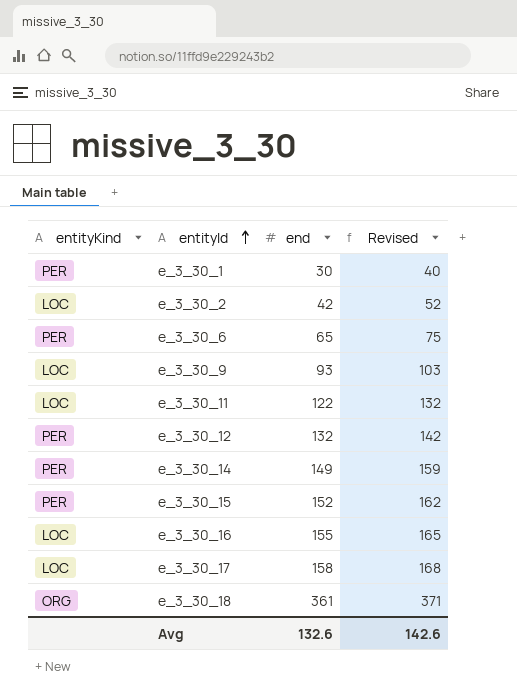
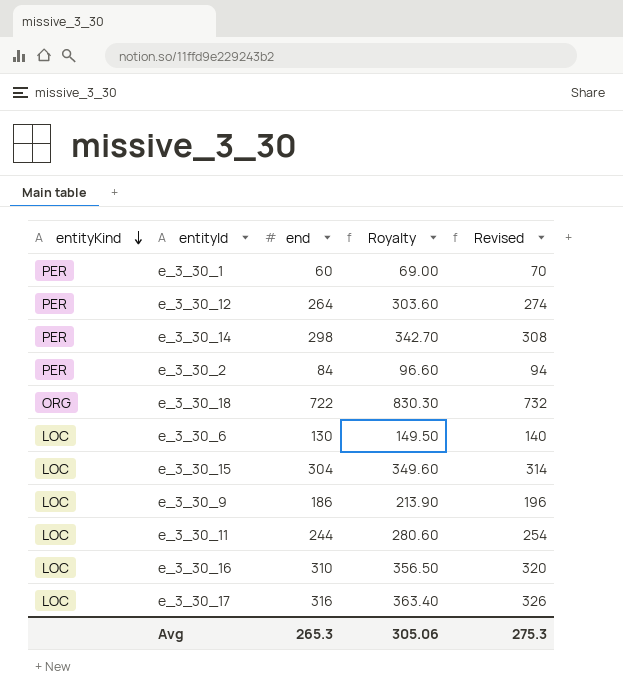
row order: entityId ascending -> entityKind descending
column Royalty | formula: none -> [end] * 1.15
e_3_30_1 | end: 30 -> 60
e_3_30_1 | Revised: 40 -> 70
e_3_30_12 | end: 132 -> 264
e_3_30_12 | Revised: 142 -> 274
e_3_30_14 | end: 149 -> 298
e_3_30_14 | Revised: 159 -> 308
e_3_30_2 | entityKind: LOC -> PER
e_3_30_2 | end: 42 -> 84
e_3_30_2 | Revised: 52 -> 94
e_3_30_18 | end: 361 -> 722
e_3_30_18 | Revised: 371 -> 732
e_3_30_6 | entityKind: PER -> LOC
e_3_30_6 | end: 65 -> 130
e_3_30_6 | Revised: 75 -> 140
e_3_30_15 | entityKind: PER -> LOC
e_3_30_15 | end: 152 -> 304
e_3_30_15 | Revised: 162 -> 314
e_3_30_9 | end: 93 -> 186
e_3_30_9 | Revised: 103 -> 196
e_3_30_11 | end: 122 -> 244
e_3_30_11 | Revised: 132 -> 254
e_3_30_16 | end: 155 -> 310
e_3_30_16 | Revised: 165 -> 320
e_3_30_17 | end: 158 -> 316
e_3_30_17 | Revised: 168 -> 326
Avg | end: 132.6 -> 265.3
Avg | Revised: 142.6 -> 275.3

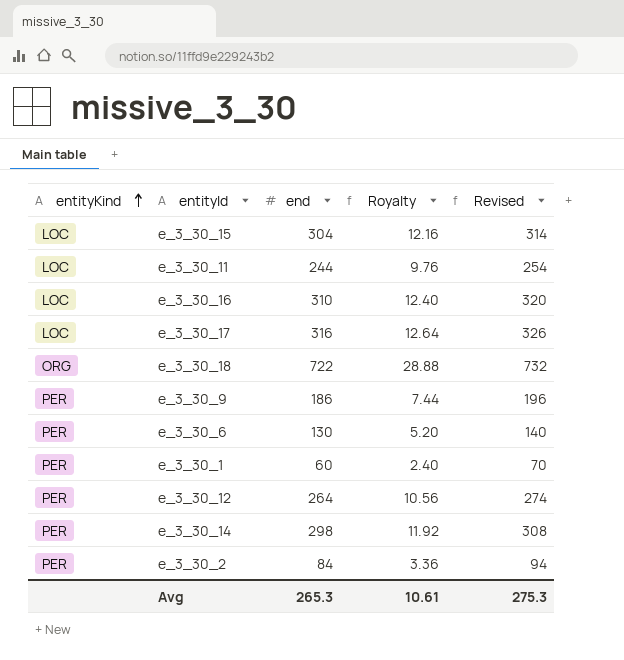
row order: entityKind descending -> entityKind ascending
column Royalty | formula: [end] * 1.15 -> [end] * 0.04
e_3_30_9 | entityKind: LOC -> PER
e_3_30_6 | entityKind: LOC -> PER
Avg | Royalty: 305.06 -> 10.61

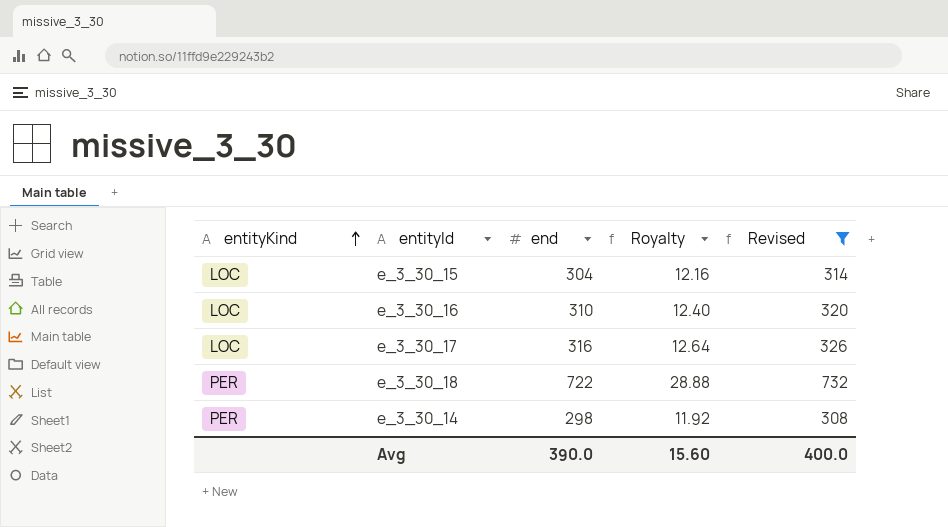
filter: none -> Revised >= 308
e_3_30_18 | entityKind: ORG -> PER
Avg | end: 265.3 -> 390.0
Avg | Royalty: 10.61 -> 15.60
Avg | Revised: 275.3 -> 400.0

